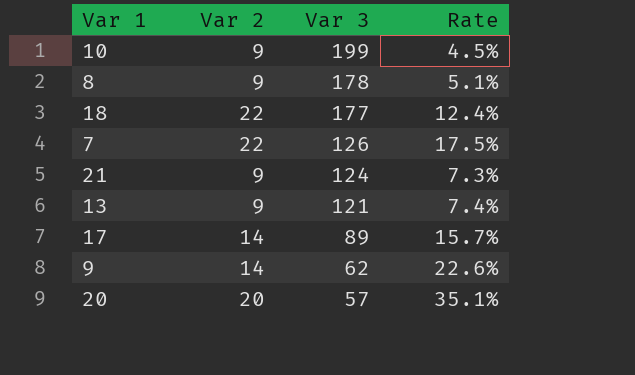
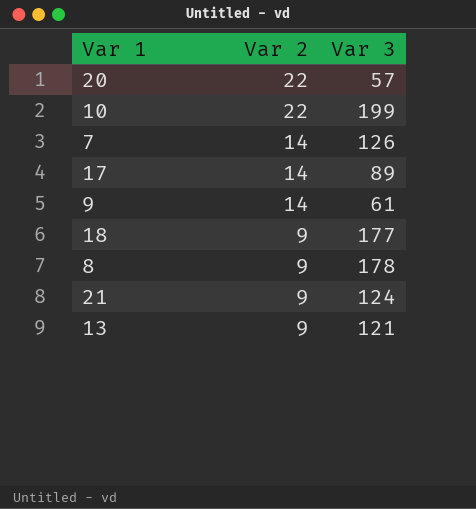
row order: Var 3 descending -> Var 2 descending
column Rate | formula: [Var 2] / [Var 3] -> none
20 | Var 2: 20 -> 22
10 | Var 2: 9 -> 22
7 | Var 2: 22 -> 14
9 | Var 3: 62 -> 61
18 | Var 2: 22 -> 9

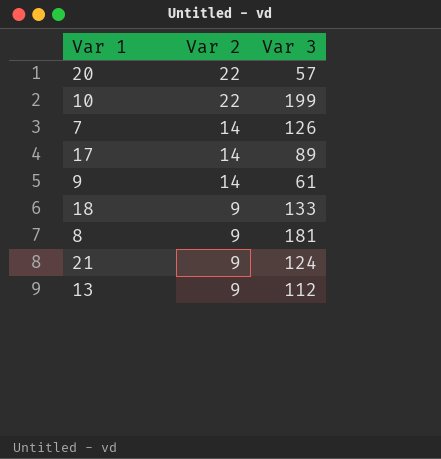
18 | Var 3: 177 -> 133
8 | Var 3: 178 -> 181
13 | Var 3: 121 -> 112

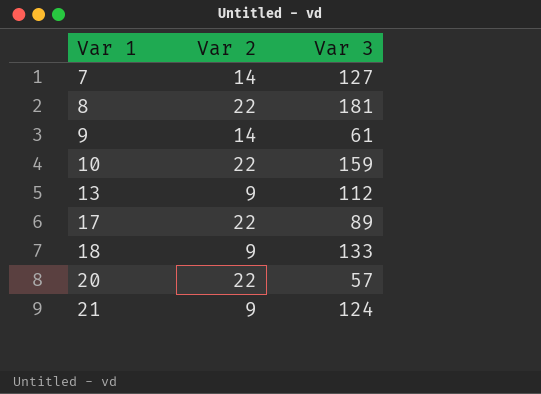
row order: Var 2 descending -> Var 1 ascending
7 | Var 3: 126 -> 127
8 | Var 2: 9 -> 22
10 | Var 3: 199 -> 159
17 | Var 2: 14 -> 22

